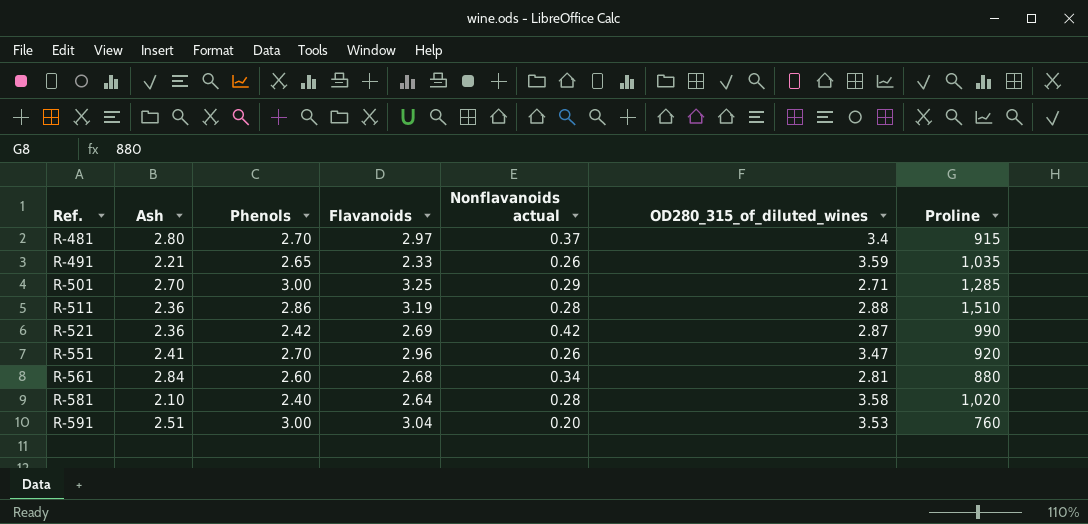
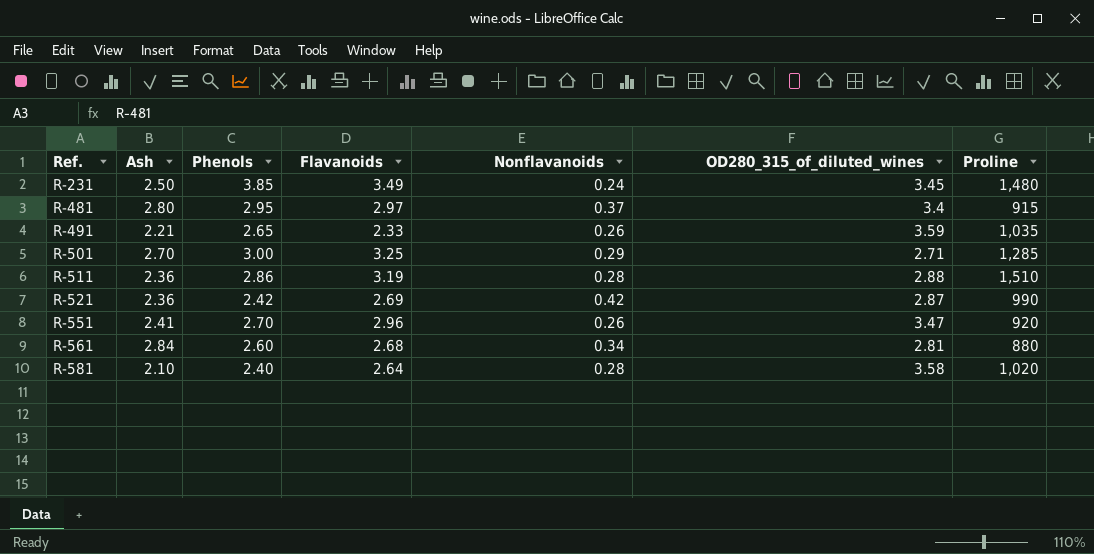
column name: Nonflavanoids actual -> Nonflavanoids
row R-591: 2.51 | 3.00 | 3.04 | 0.20 | 3.53 | 760 -> none
row R-231: none -> 2.50 | 3.85 | 3.49 | 0.24 | 3.45 | 1,480
R-481 | Phenols: 2.70 -> 2.95

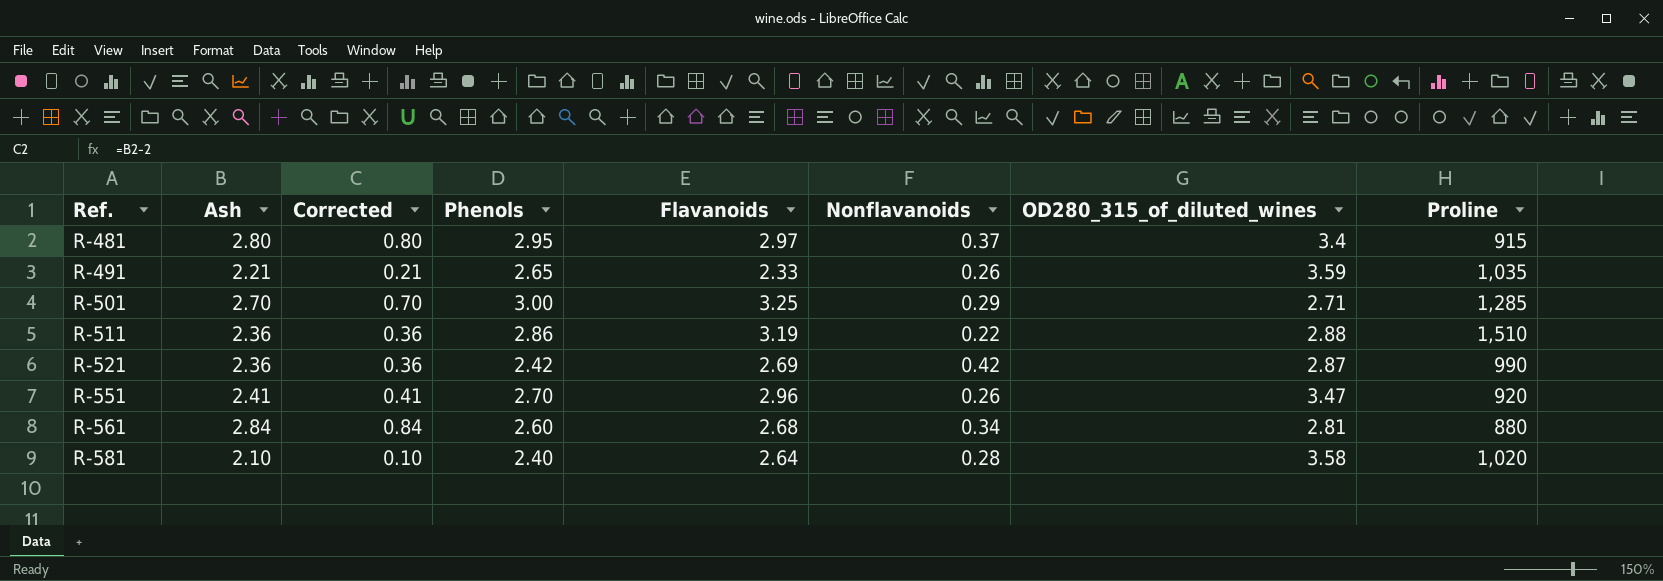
column Corrected | formula: none -> [Ash] - 2
row R-231: 2.50 | 3.85 | 3.49 | 0.24 | 3.45 | 1,480 -> none
R-511 | Nonflavanoids: 0.28 -> 0.22

